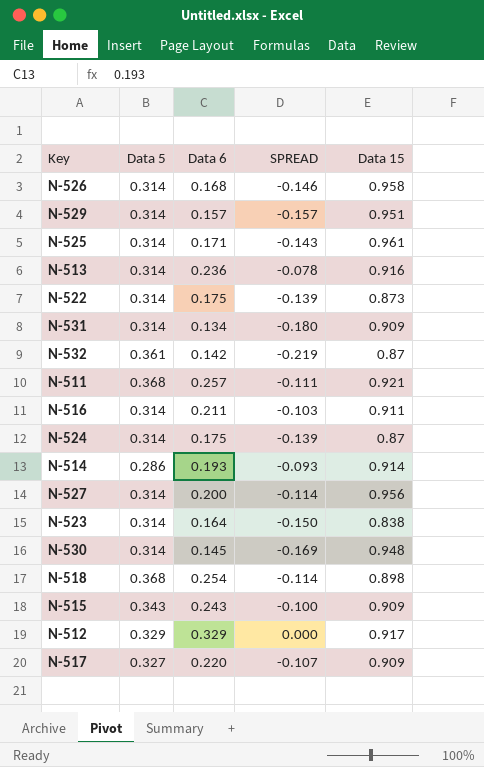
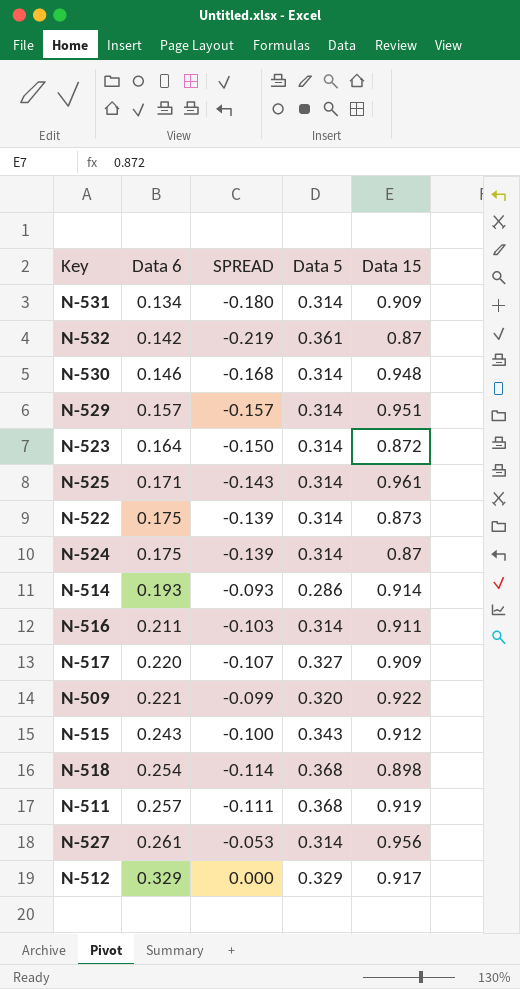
row order: none -> Data 6 ascending
column Data 5 | position: 2 -> 4
row N-526: 0.314 | 0.168 | -0.146 | 0.958 -> none
row N-513: 0.314 | 0.236 | -0.078 | 0.916 -> none
N-530 | Data 6: 0.145 -> 0.146
N-530 | SPREAD: -0.169 -> -0.168
N-523 | Data 15: 0.838 -> 0.872
row N-509: none -> 0.221 | -0.099 | 0.320 | 0.922
N-515 | Data 15: 0.909 -> 0.912
N-511 | Data 15: 0.921 -> 0.919
N-527 | Data 6: 0.200 -> 0.261
N-527 | SPREAD: -0.114 -> -0.053

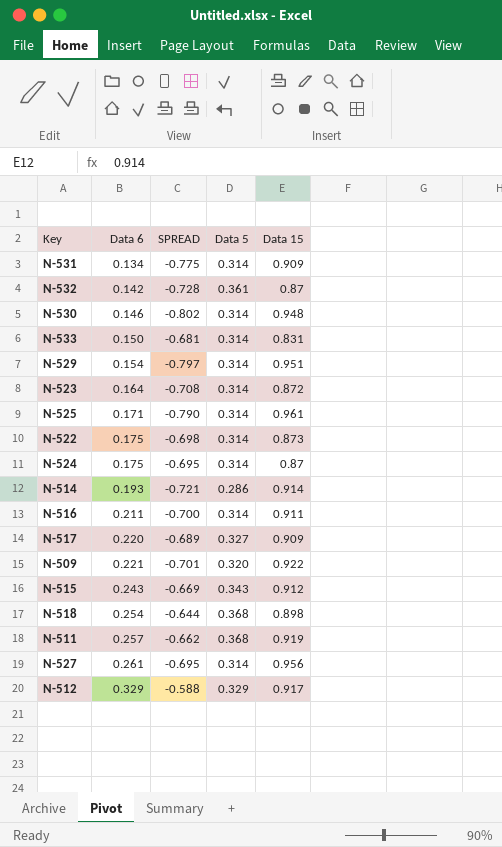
column SPREAD | formula: [Data 6] - [Data 5] -> [Data 6] - [Data 15]
row N-533: none -> 0.150 | -0.681 | 0.314 | 0.831
N-529 | Data 6: 0.157 -> 0.154

